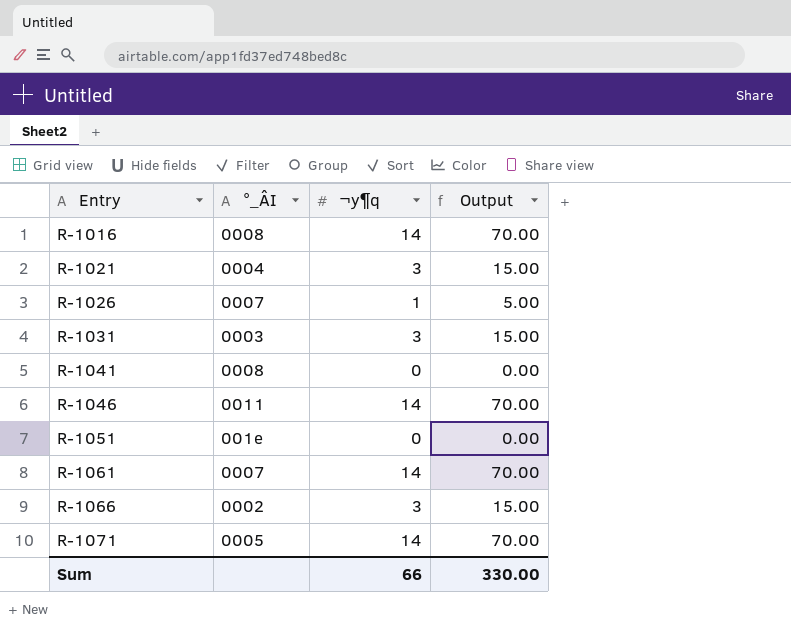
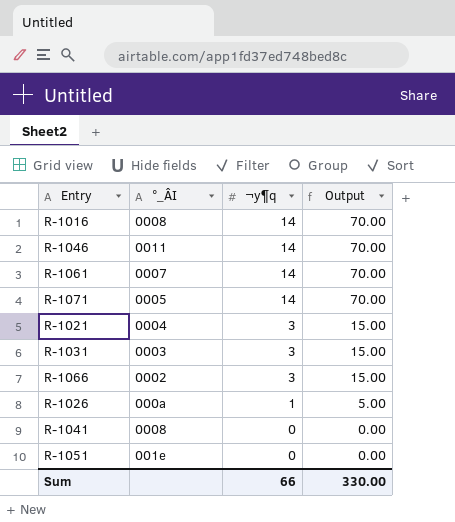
row order: Entry ascending -> ¬y¶q descending
R-1026 | °_ÂI: 0007 -> 000a

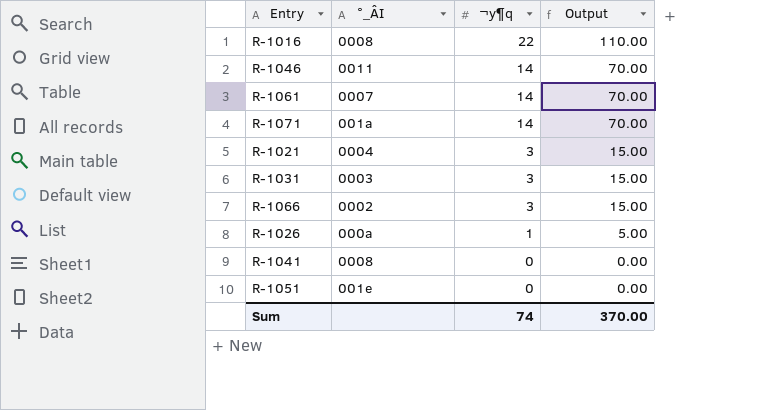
R-1016 | ¬y¶q: 14 -> 22
R-1016 | Output: 70.00 -> 110.00
R-1071 | °_ÂI: 0005 -> 001a
Sum | ¬y¶q: 66 -> 74
Sum | Output: 330.00 -> 370.00

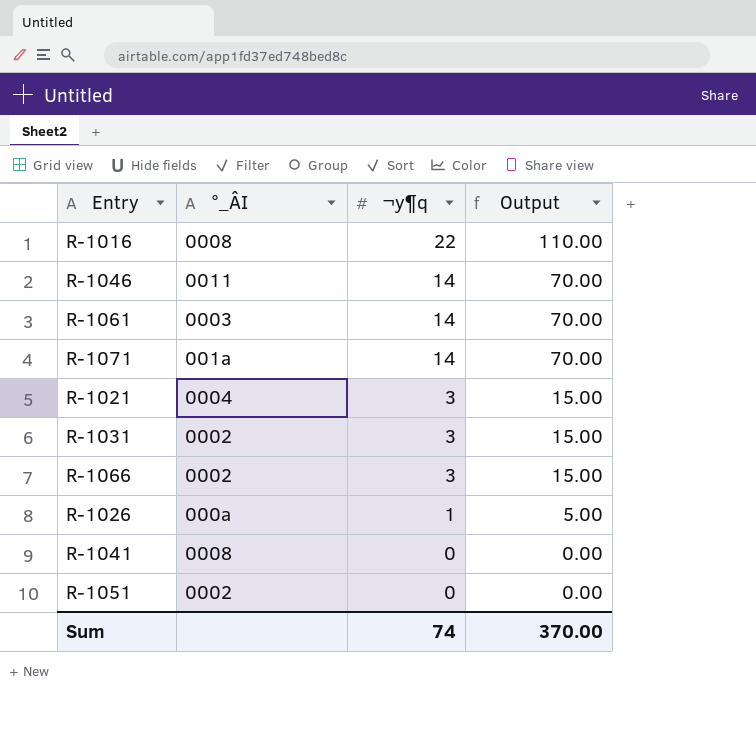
R-1061 | °_ÂI: 0007 -> 0003
R-1031 | °_ÂI: 0003 -> 0002
R-1051 | °_ÂI: 001e -> 0002

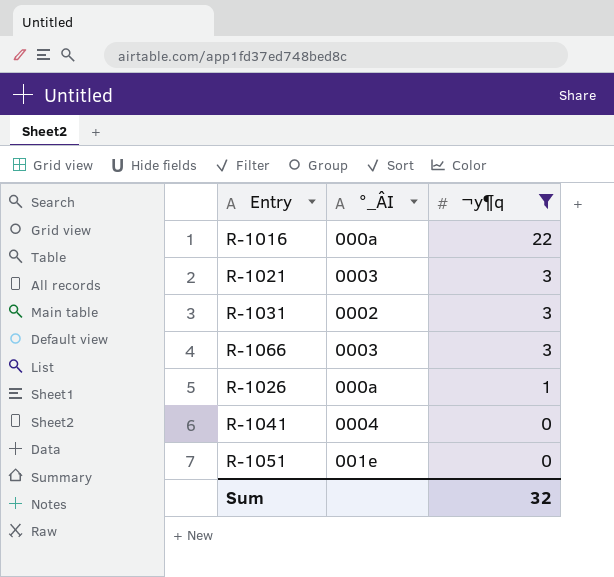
filter: none -> ¬y¶q != 14
column Output | formula: [¬y¶q] * 5 -> none
R-1016 | °_ÂI: 0008 -> 000a
R-1021 | °_ÂI: 0004 -> 0003
R-1066 | °_ÂI: 0002 -> 0003
R-1041 | °_ÂI: 0008 -> 0004
R-1051 | °_ÂI: 0002 -> 001e
Sum | ¬y¶q: 74 -> 32

